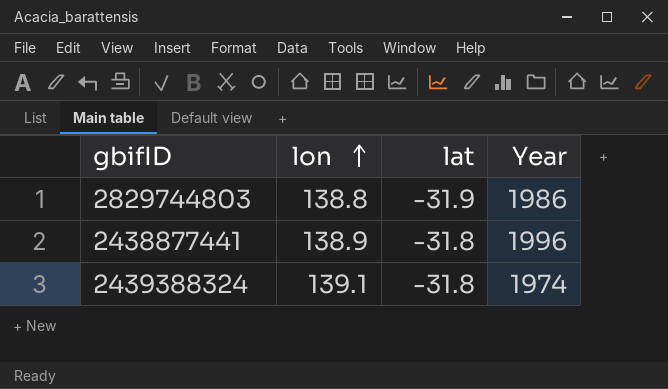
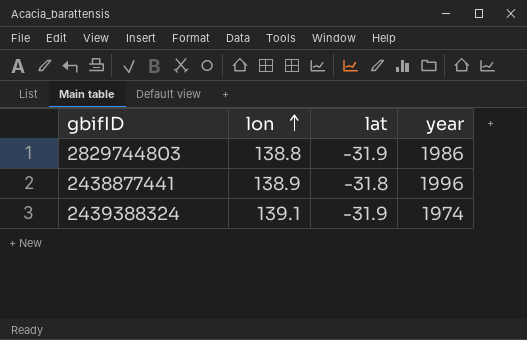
column name: Year -> year
2439388324 | lat: -31.8 -> -31.9

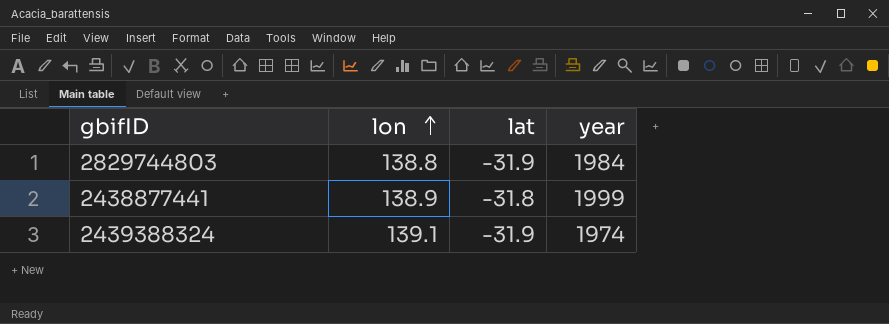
2829744803 | year: 1986 -> 1984
2438877441 | year: 1996 -> 1999

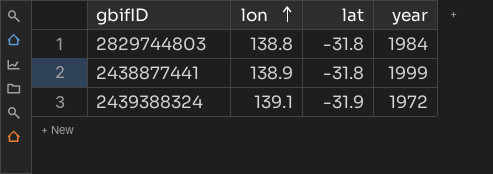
2829744803 | lat: -31.9 -> -31.8
2439388324 | year: 1974 -> 1972

